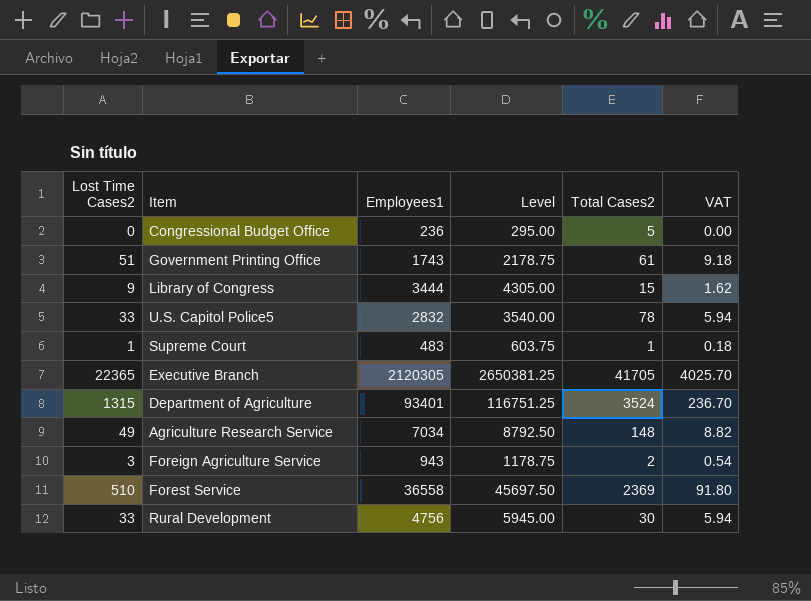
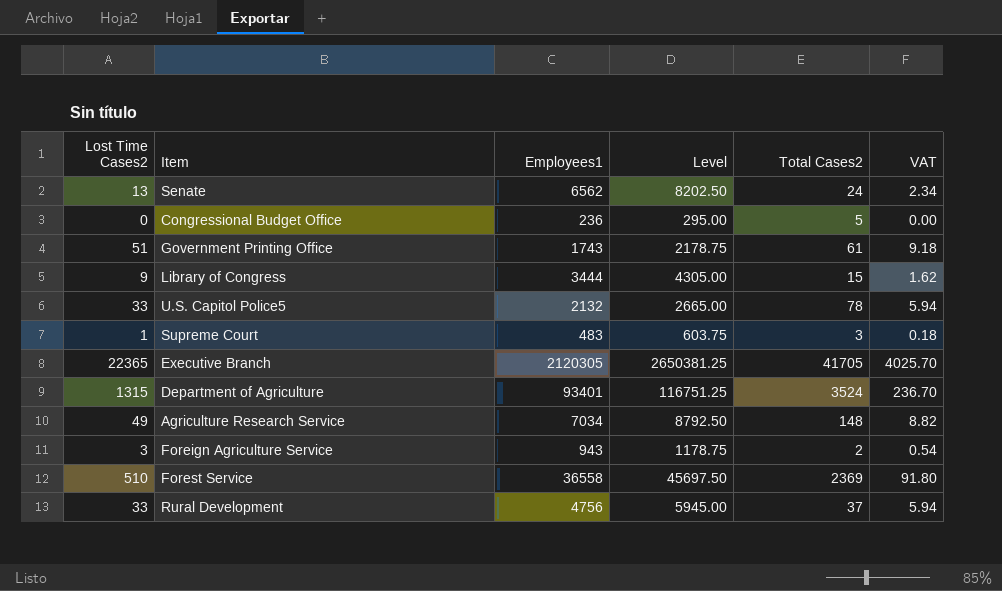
row Senate: none -> 13 | 6562 | 8202.50 | 24 | 2.34
U.S. Capitol Police5 | Employees1: 2832 -> 2132
U.S. Capitol Police5 | Level: 3540.00 -> 2665.00
Supreme Court | Total Cases2: 1 -> 3
Rural Development | Total Cases2: 30 -> 37

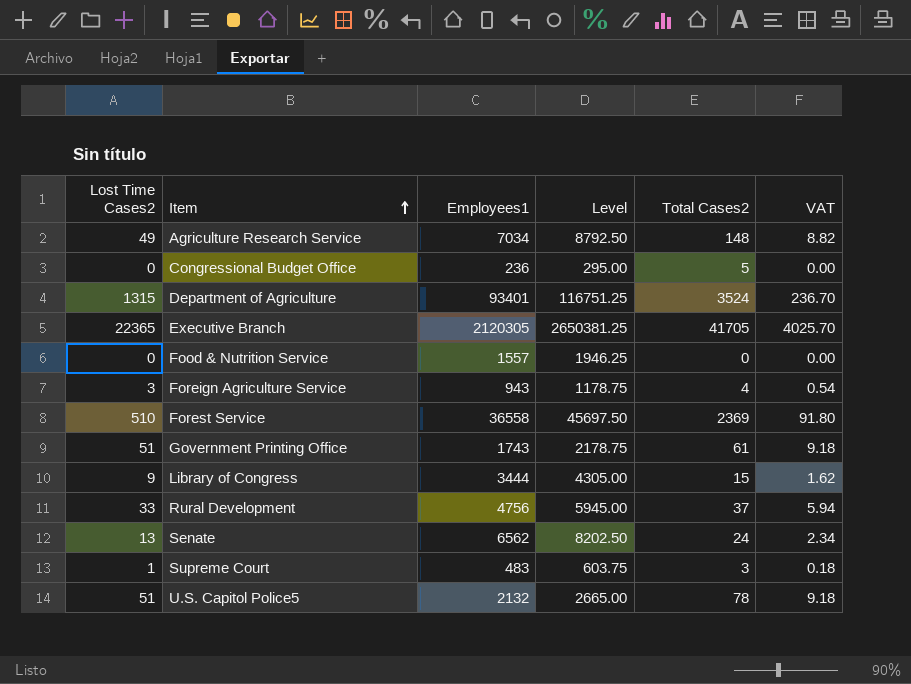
row order: none -> Item ascending
row Food & Nutrition Service: none -> 0 | 1557 | 1946.25 | 0 | 0.00
Foreign Agriculture Service | Total Cases2: 2 -> 4
U.S. Capitol Police5 | Lost Time Cases2: 33 -> 51
U.S. Capitol Police5 | VAT: 5.94 -> 9.18

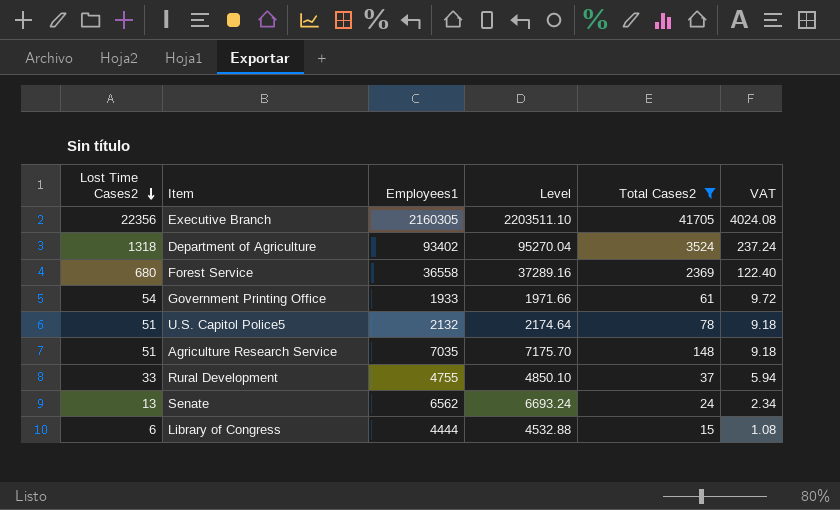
filter: none -> Total Cases2 >= 15
row order: Item ascending -> Lost Time Cases2 descending
column Level | formula: [Employees1] * 1.25 -> [Employees1] * 1.02
Executive Branch | Lost Time Cases2: 22365 -> 22356
Executive Branch | Employees1: 2120305 -> 2160305
Executive Branch | VAT: 4025.70 -> 4024.08
Department of Agriculture | Lost Time Cases2: 1315 -> 1318
Department of Agriculture | Employees1: 93401 -> 93402
Department of Agriculture | VAT: 236.70 -> 237.24
Forest Service | Lost Time Cases2: 510 -> 680
Forest Service | VAT: 91.80 -> 122.40
Government Printing Office | Lost Time Cases2: 51 -> 54
Government Printing Office | Employees1: 1743 -> 1933
Government Printing Office | VAT: 9.18 -> 9.72
Agriculture Research Service | Lost Time Cases2: 49 -> 51
Agriculture Research Service | Employees1: 7034 -> 7035
Agriculture Research Service | VAT: 8.82 -> 9.18
Rural Development | Employees1: 4756 -> 4755
Library of Congress | Lost Time Cases2: 9 -> 6
Library of Congress | Employees1: 3444 -> 4444
Library of Congress | VAT: 1.62 -> 1.08

